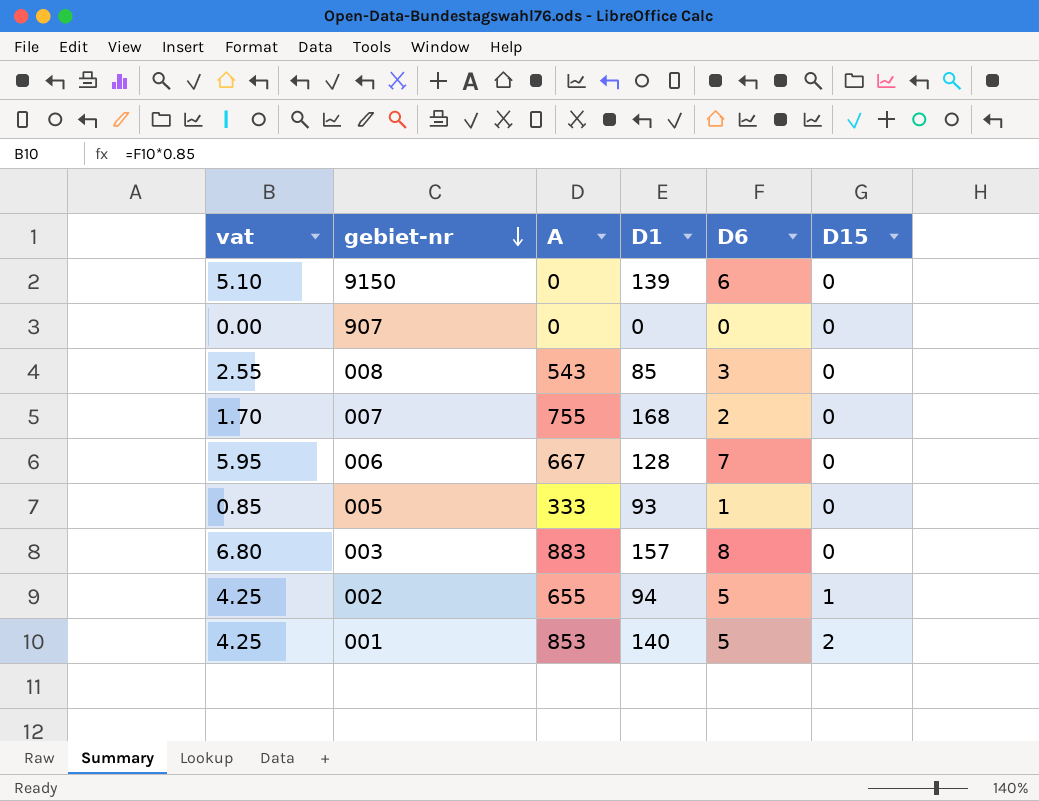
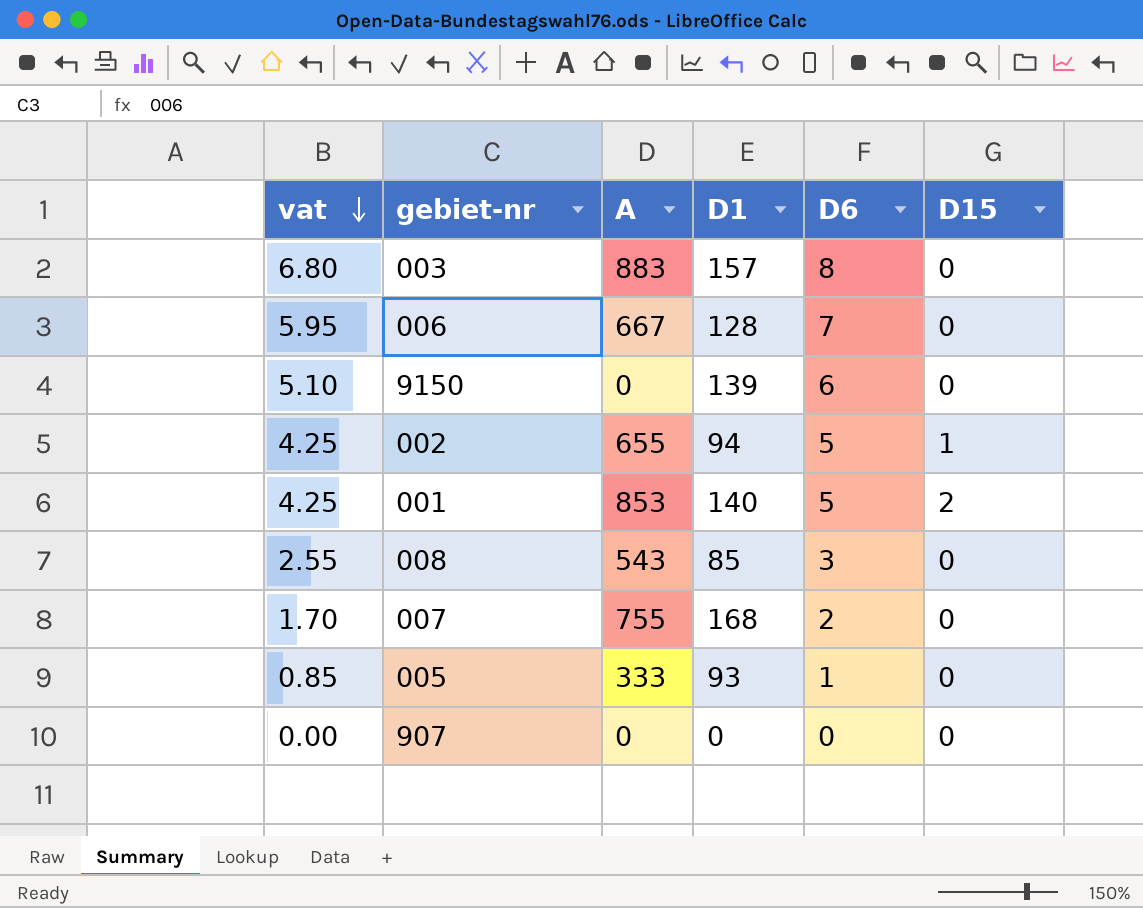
row order: gebiet-nr descending -> vat descending

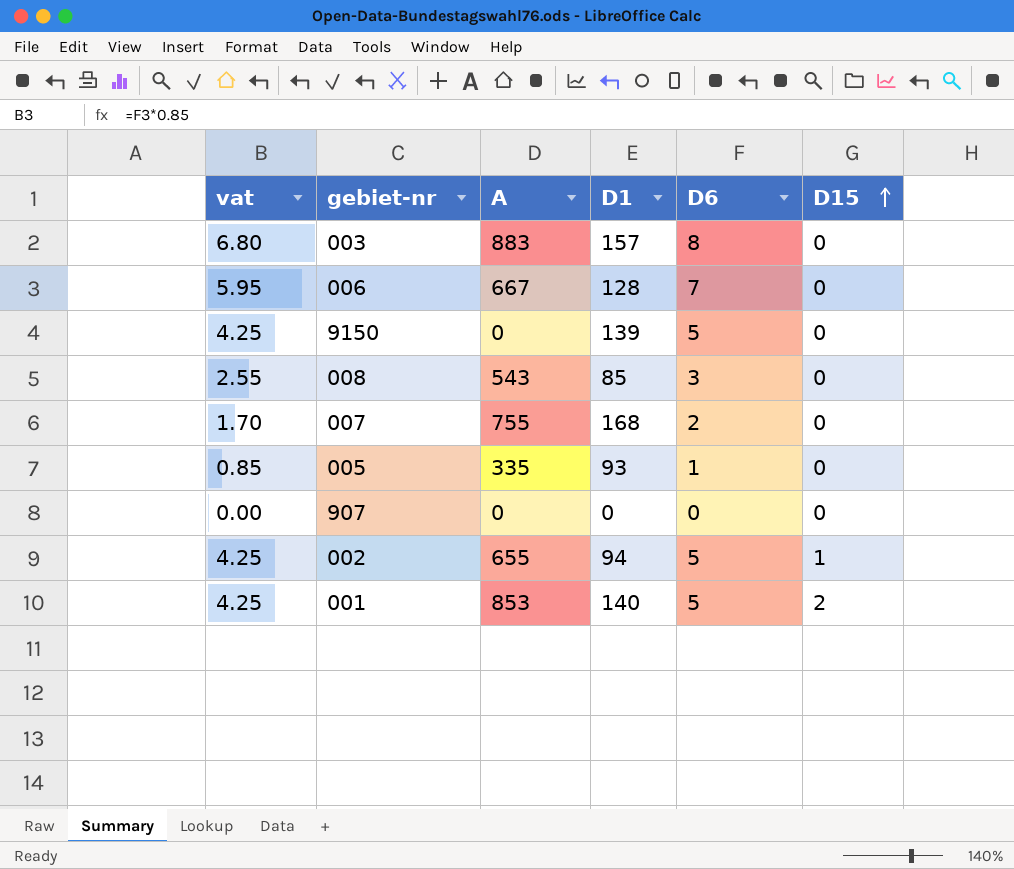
row order: vat descending -> D15 ascending
9150 | vat: 5.10 -> 4.25
9150 | D6: 6 -> 5
005 | A: 333 -> 335

